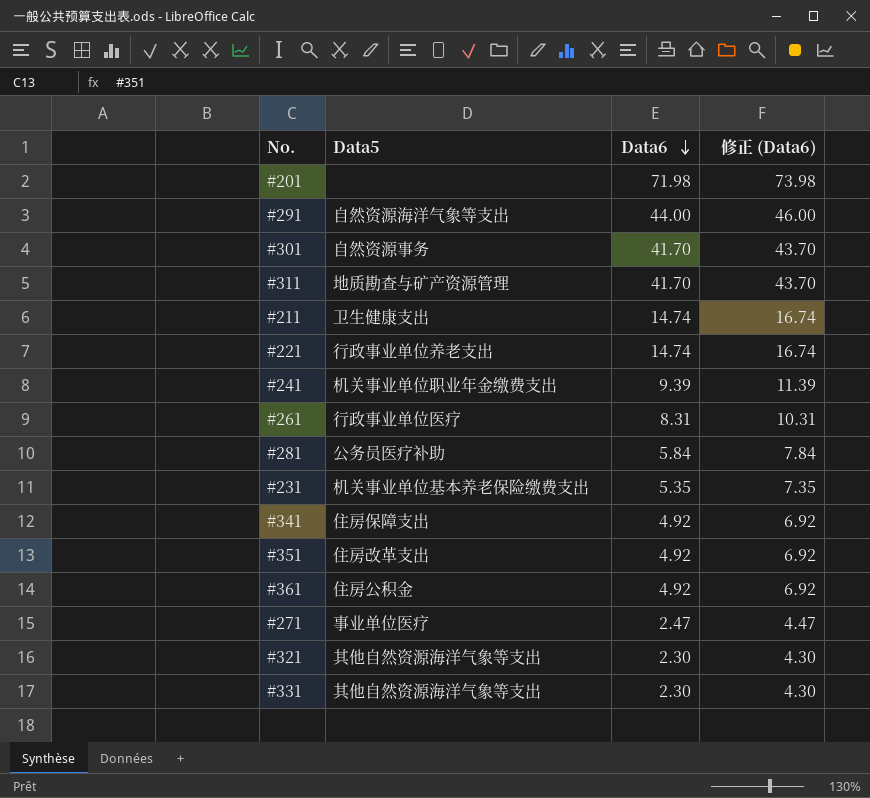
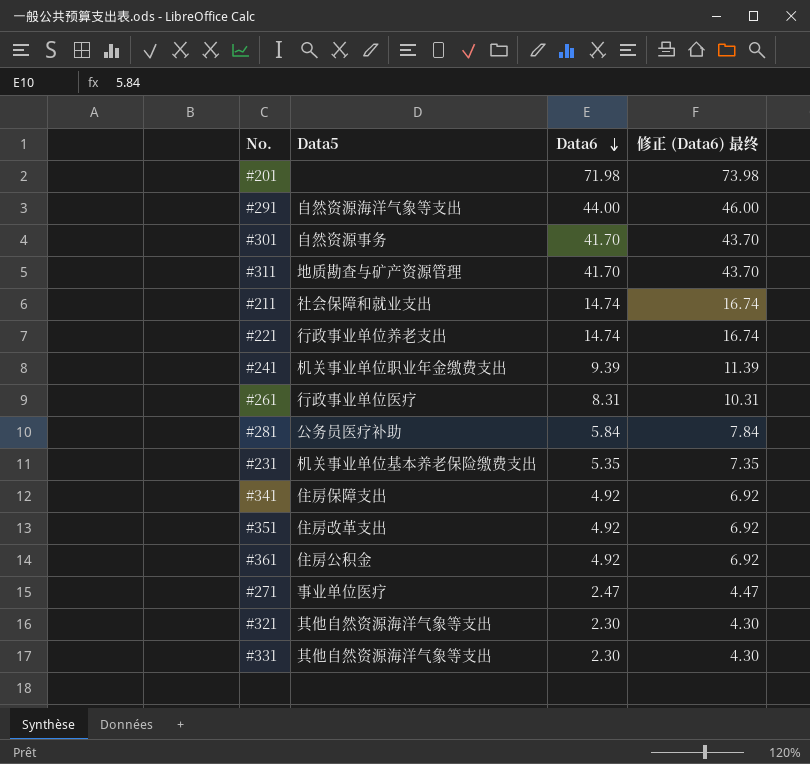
column name: 修正 (Data6) -> 修正 (Data6) 最终
#211 | Data5: 卫生健康支出 -> 社会保障和就业支出

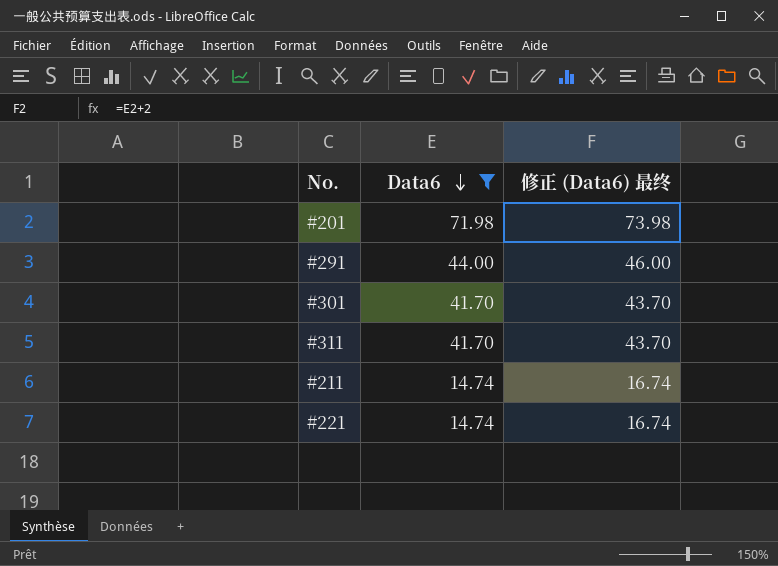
filter: none -> Data6 >= 14.74
column Data5 | position: 2 -> none

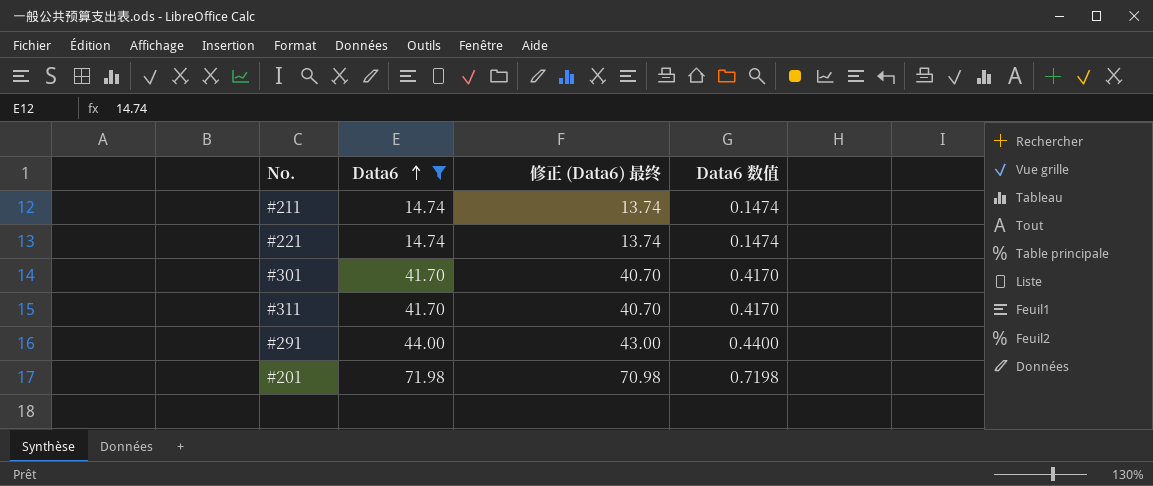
row order: Data6 descending -> Data6 ascending
column 修正 (Data6) 最终 | formula: [Data6] + 2 -> [Data6] - 1
column Data6 数值 | formula: none -> [Data6] * 0.01

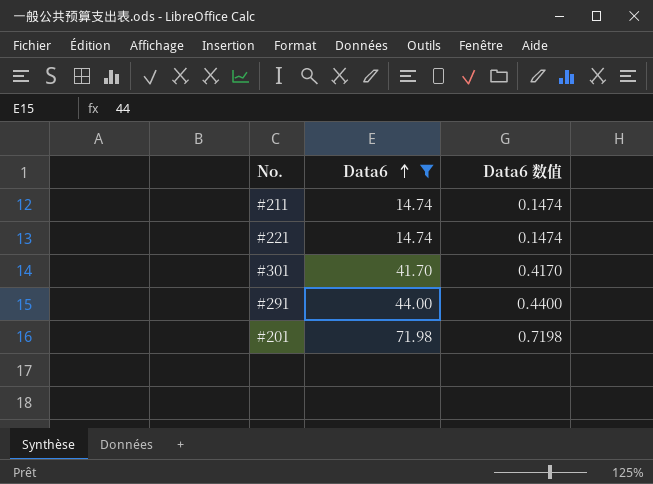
column 修正 (Data6) 最终 | formula: [Data6] - 1 -> none
row #311: 41.70 | 40.70 | 0.4170 -> none

